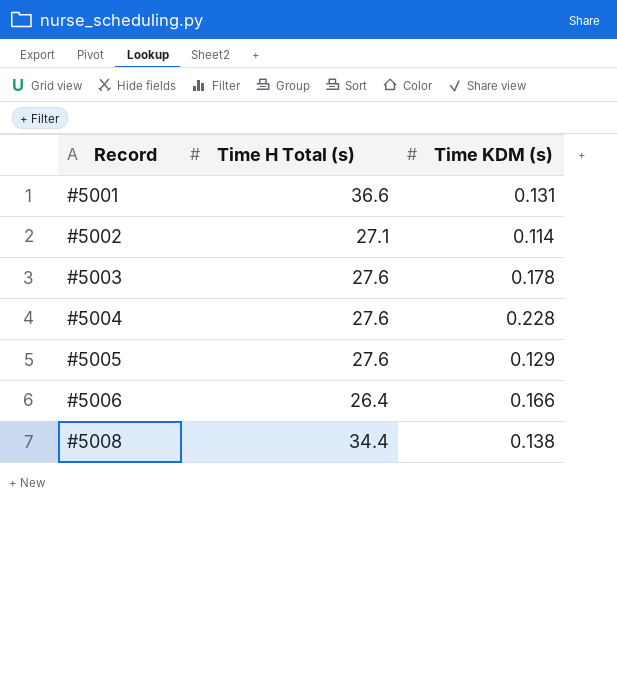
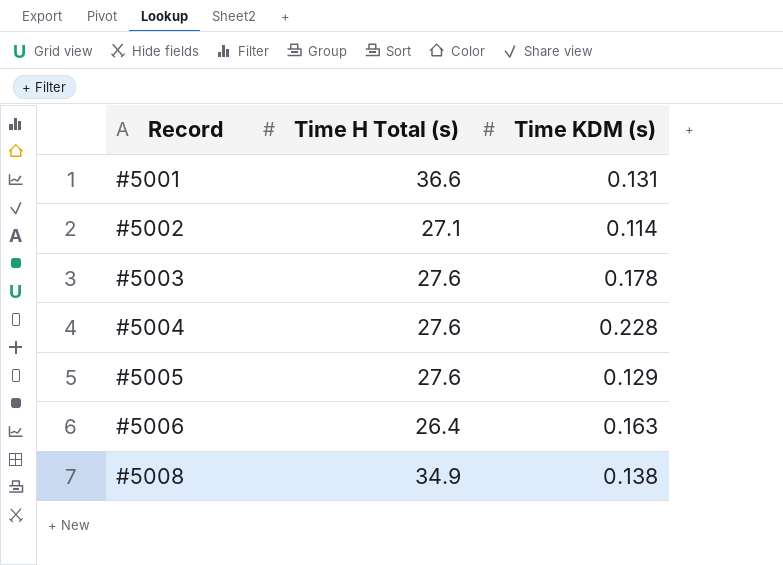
#5006 | Time KDM (s): 0.166 -> 0.163
#5008 | Time H Total (s): 34.4 -> 34.9

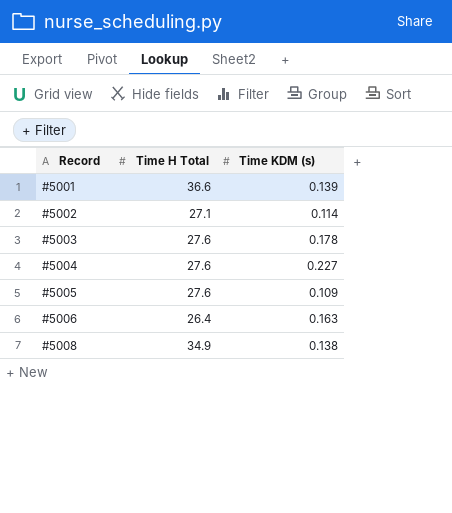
column name: Time H Total (s) -> Time H Total
#5001 | Time KDM (s): 0.131 -> 0.139
#5004 | Time KDM (s): 0.228 -> 0.227
#5005 | Time KDM (s): 0.129 -> 0.109

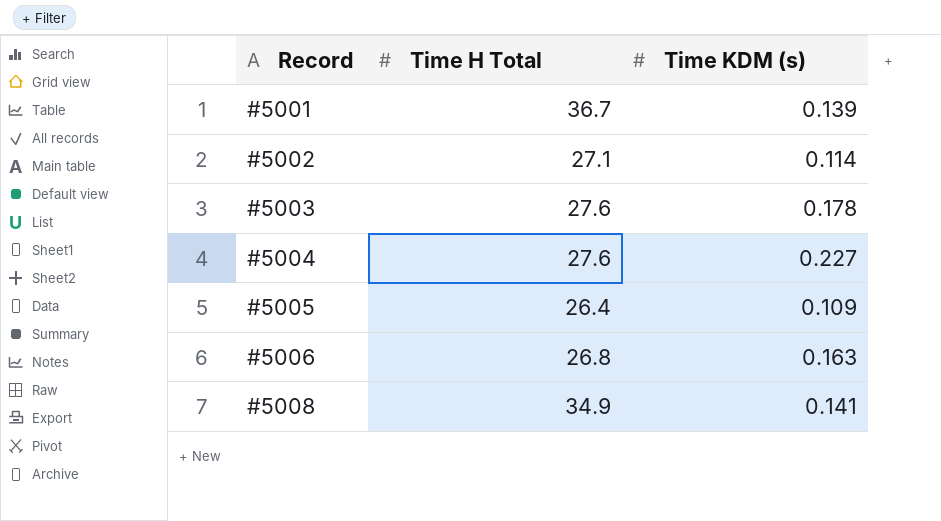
#5001 | Time H Total: 36.6 -> 36.7
#5005 | Time H Total: 27.6 -> 26.4
#5006 | Time H Total: 26.4 -> 26.8
#5008 | Time KDM (s): 0.138 -> 0.141

